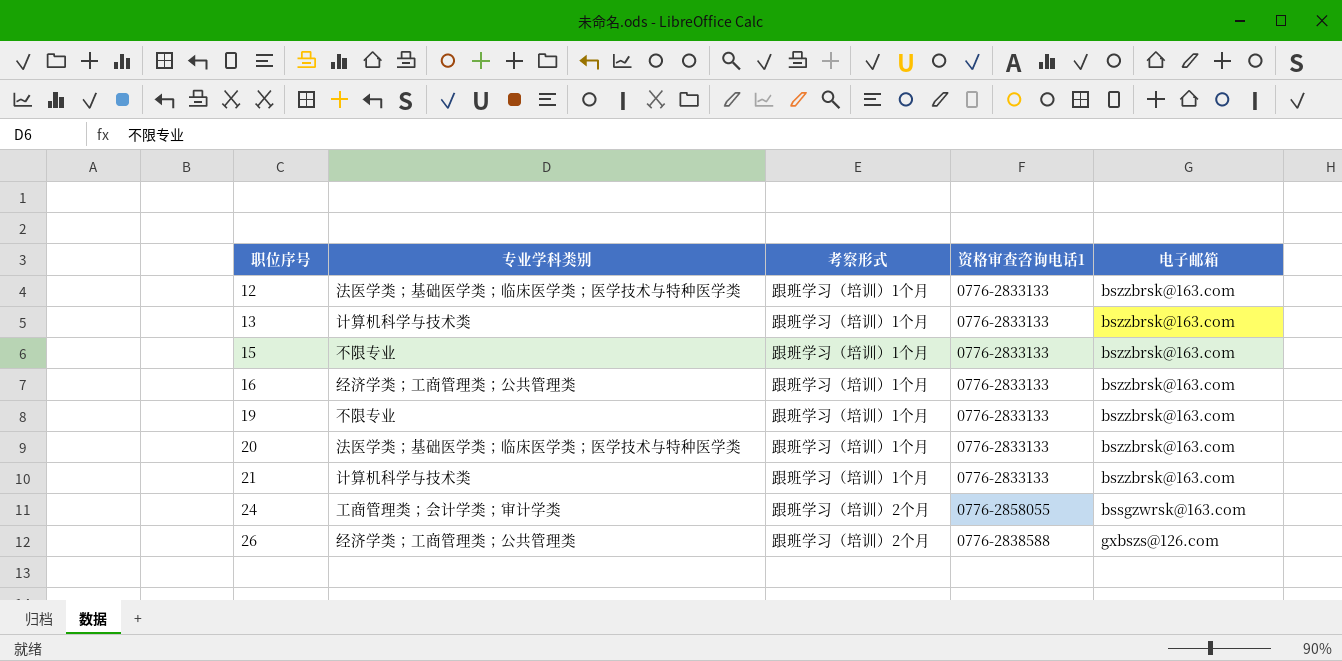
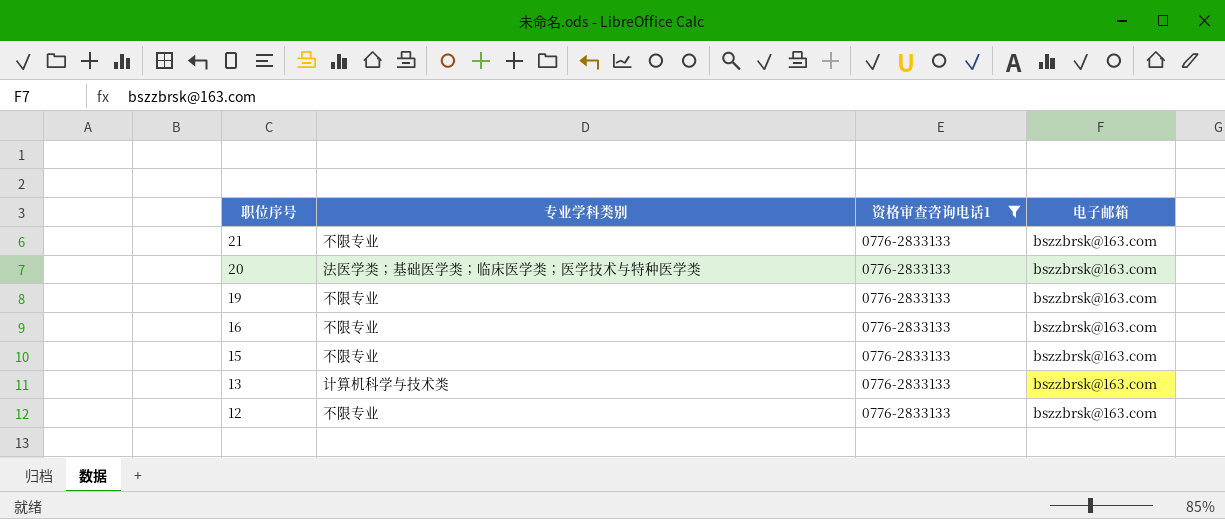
filter: none -> 资格审查咨询电话1 = 0776-2833133
row order: 职位序号 ascending -> 职位序号 descending
column 考察形式 | position: 3 -> none
21 | 专业学科类别: 计算机科学与技术类 -> 不限专业
16 | 专业学科类别: 经济学类；工商管理类；公共管理类 -> 不限专业
12 | 专业学科类别: 法医学类；基础医学类；临床医学类；医学技术与特种医学类 -> 不限专业

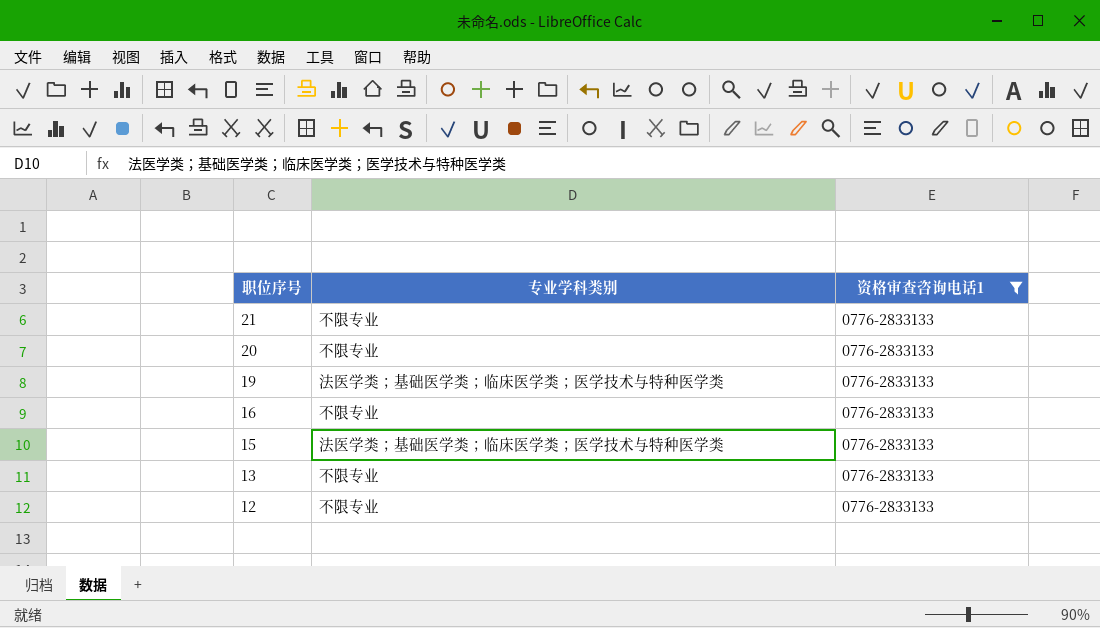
column 电子邮箱 | position: 4 -> none
20 | 专业学科类别: 法医学类；基础医学类；临床医学类；医学技术与特种医学类 -> 不限专业
19 | 专业学科类别: 不限专业 -> 法医学类；基础医学类；临床医学类；医学技术与特种医学类
15 | 专业学科类别: 不限专业 -> 法医学类；基础医学类；临床医学类；医学技术与特种医学类
13 | 专业学科类别: 计算机科学与技术类 -> 不限专业

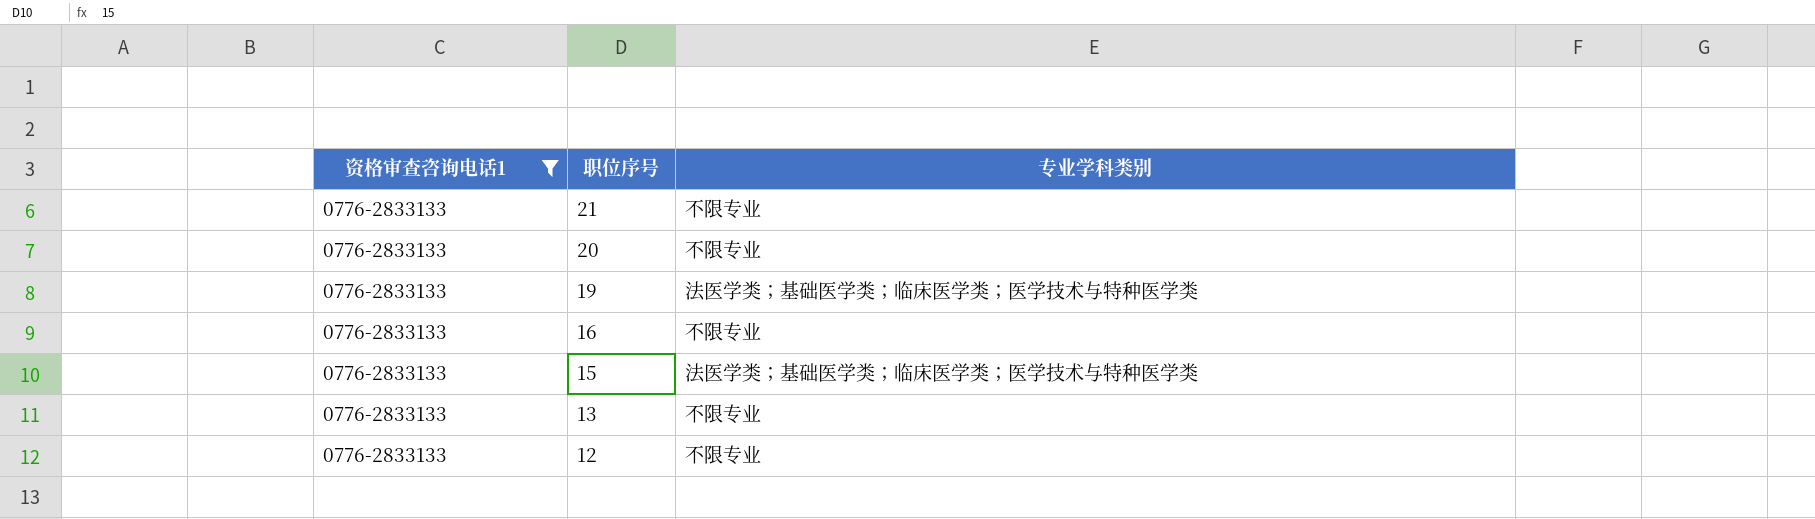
column 资格审查咨询电话1 | position: 3 -> 1

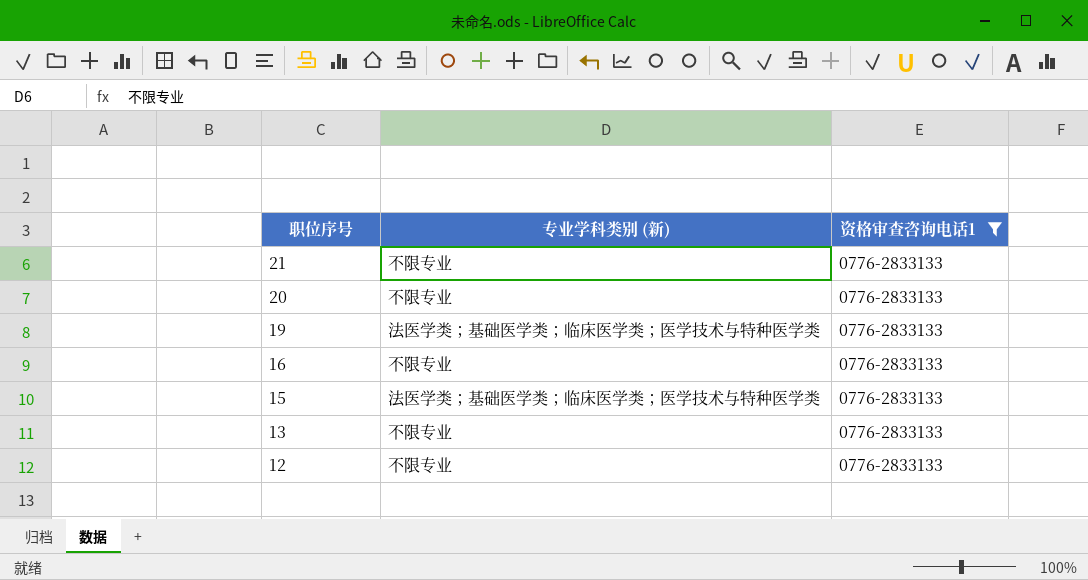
column name: 专业学科类别 -> 专业学科类别 (新)
column 资格审查咨询电话1 | position: 1 -> 3

